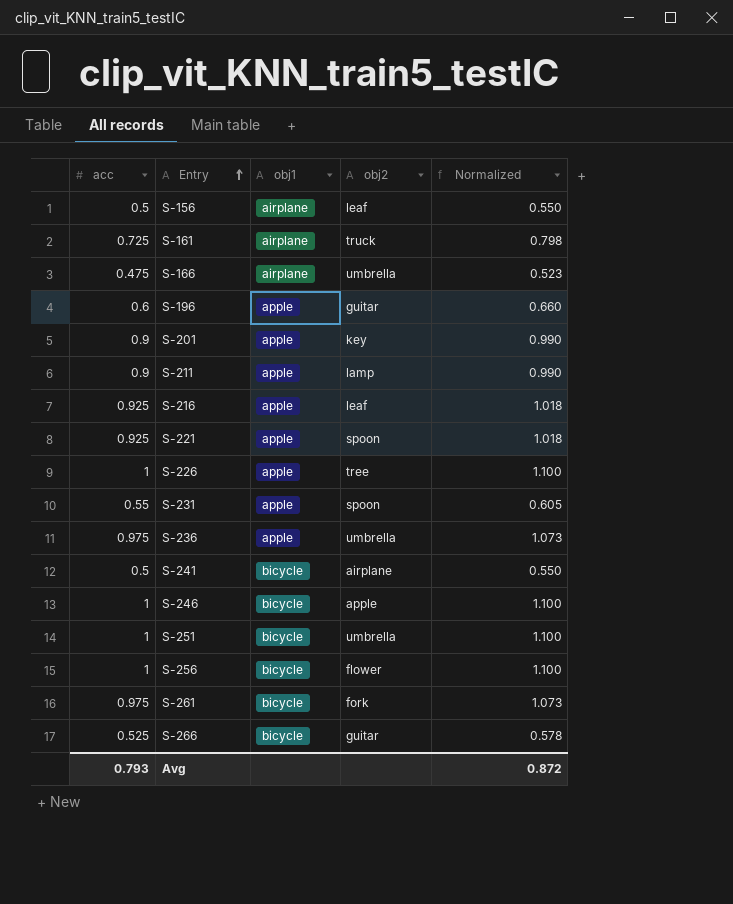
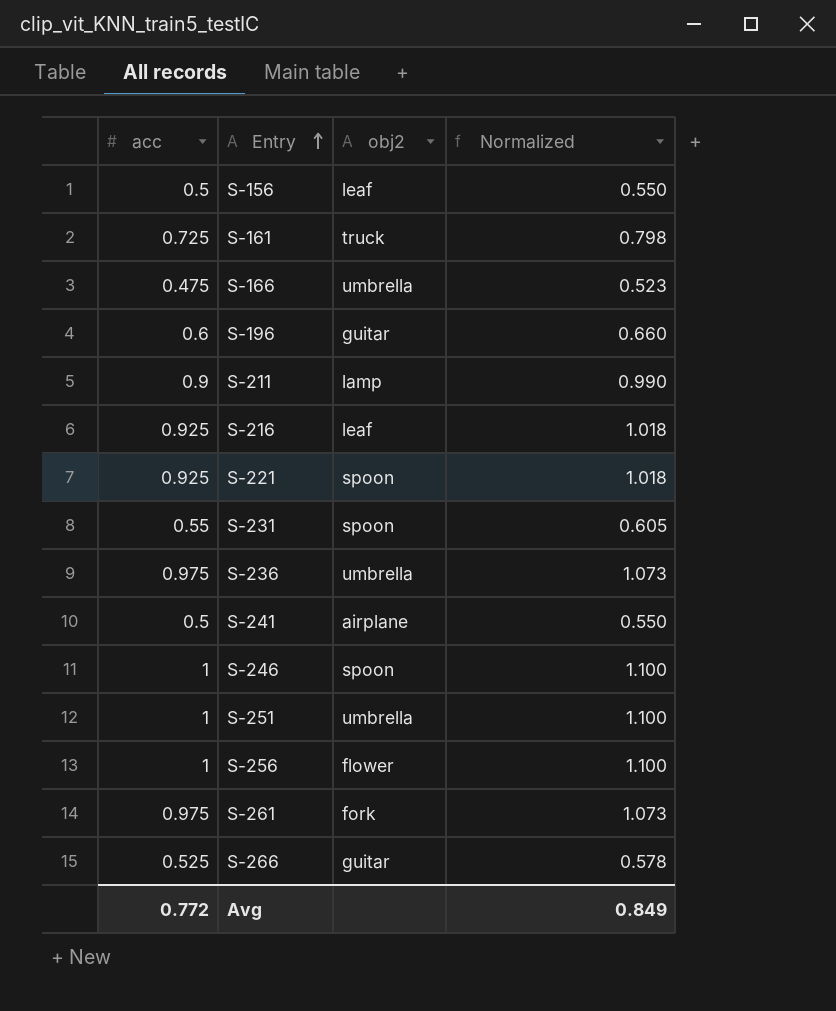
column obj1 | position: 3 -> none
row S-201: 0.9 | apple | key | 0.990 -> none
row S-226: 1 | apple | tree | 1.100 -> none
S-246 | obj2: apple -> spoon
Avg | acc: 0.793 -> 0.772
Avg | Normalized: 0.872 -> 0.849

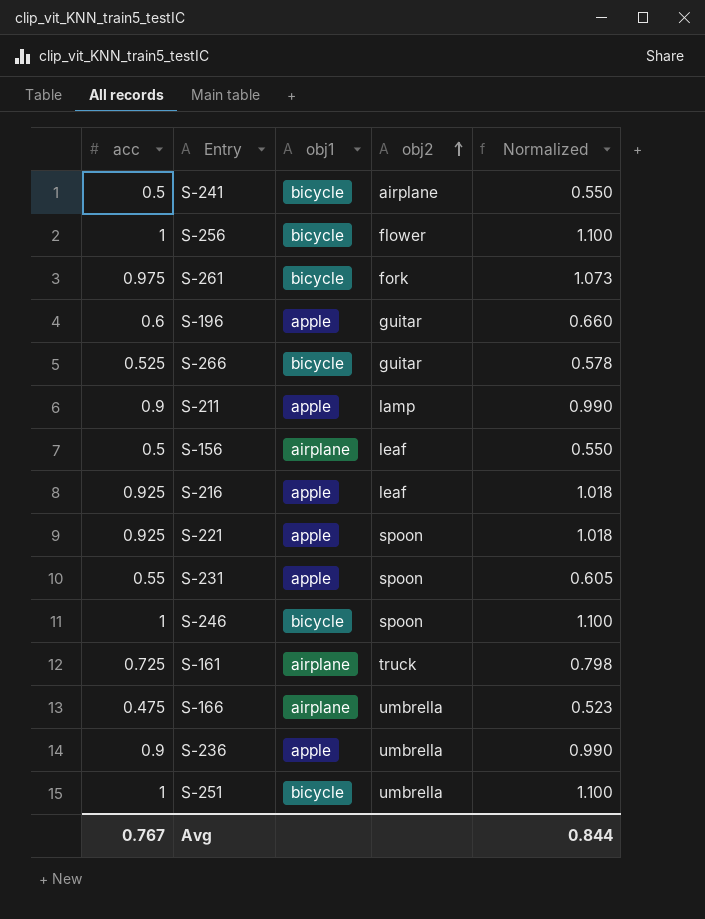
row order: Entry ascending -> obj2 ascending
column obj1 | position: none -> 3
S-236 | acc: 0.975 -> 0.9
S-236 | Normalized: 1.073 -> 0.990
Avg | acc: 0.772 -> 0.767
Avg | Normalized: 0.849 -> 0.844

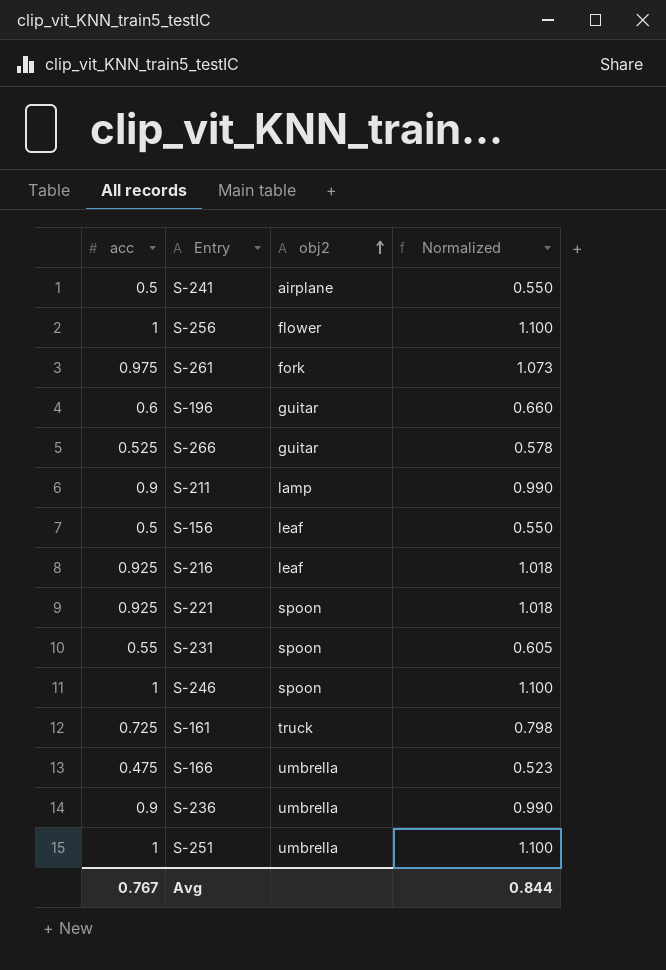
column obj1 | position: 3 -> none

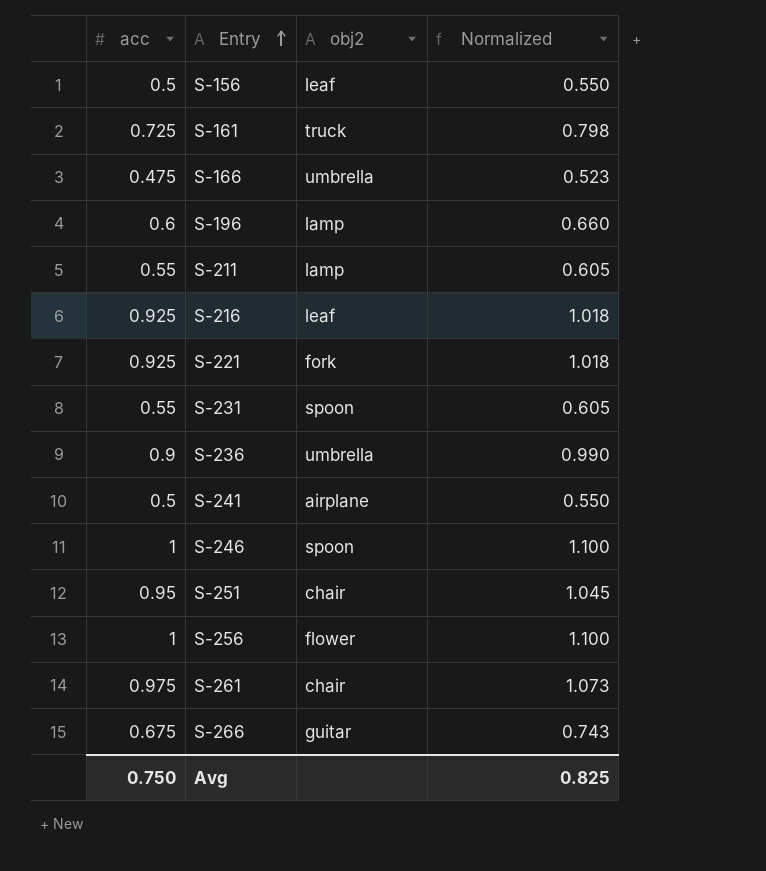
row order: obj2 ascending -> Entry ascending
S-196 | obj2: guitar -> lamp
S-211 | acc: 0.9 -> 0.55
S-211 | Normalized: 0.990 -> 0.605
S-221 | obj2: spoon -> fork
S-251 | acc: 1 -> 0.95
S-251 | obj2: umbrella -> chair
S-251 | Normalized: 1.100 -> 1.045
S-261 | obj2: fork -> chair
S-266 | acc: 0.525 -> 0.675
S-266 | Normalized: 0.578 -> 0.743
Avg | acc: 0.767 -> 0.750
Avg | Normalized: 0.844 -> 0.825

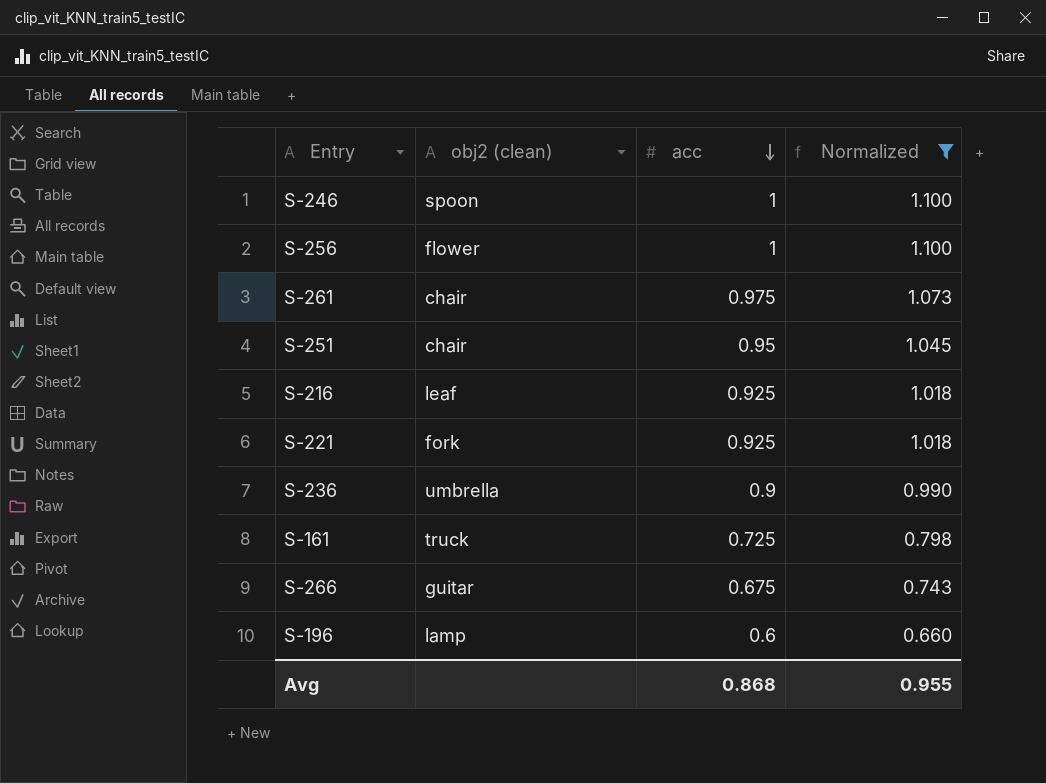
filter: none -> Normalized >= 0.660
row order: Entry ascending -> acc descending
column name: obj2 -> obj2 (clean)
column acc | position: 1 -> 3
Avg | acc: 0.750 -> 0.868
Avg | Normalized: 0.825 -> 0.955

